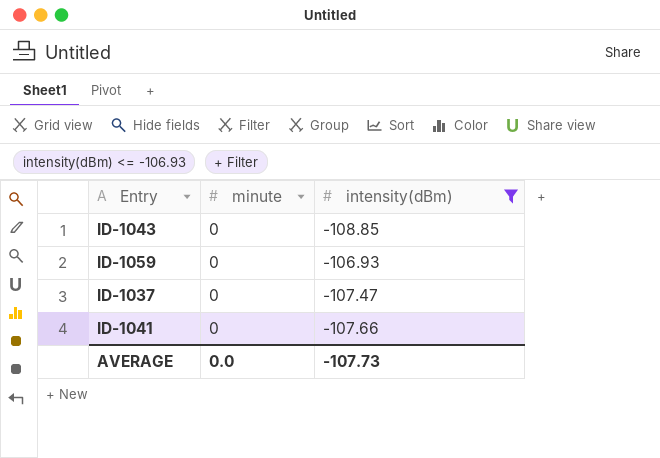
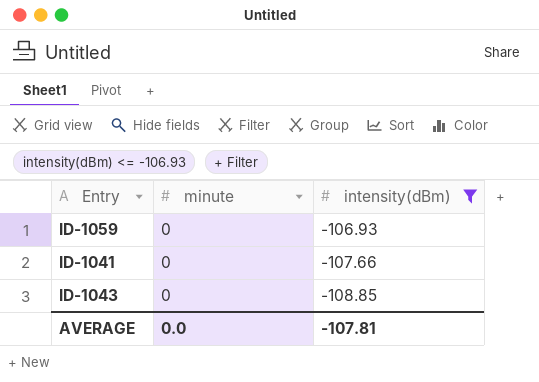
row order: none -> intensity(dBm) descending
row ID-1037: 0 | -107.47 -> none
AVERAGE | intensity(dBm): -107.73 -> -107.81

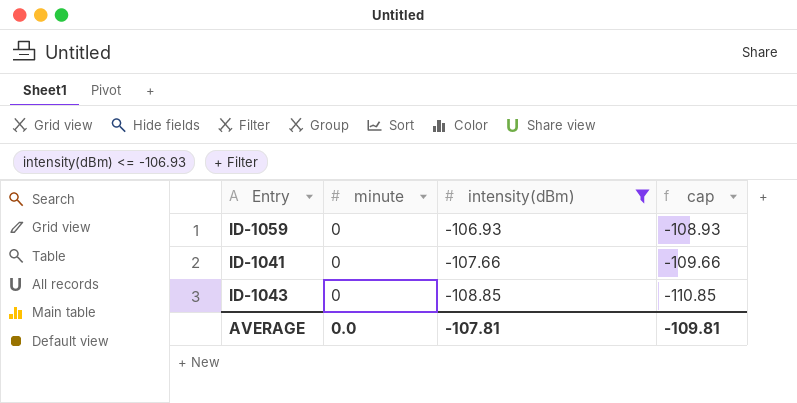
column cap | formula: none -> [intensity(dBm)] - 2

